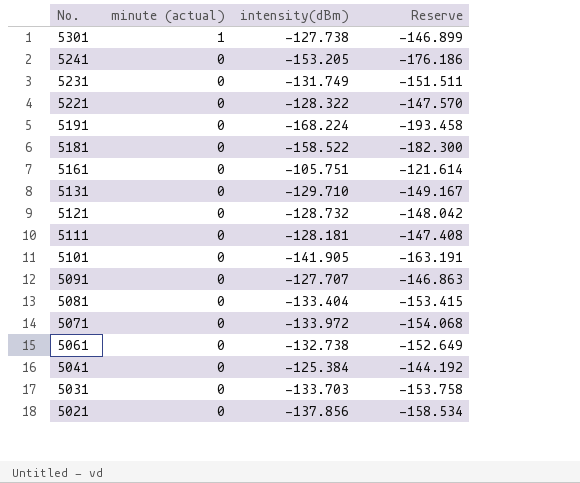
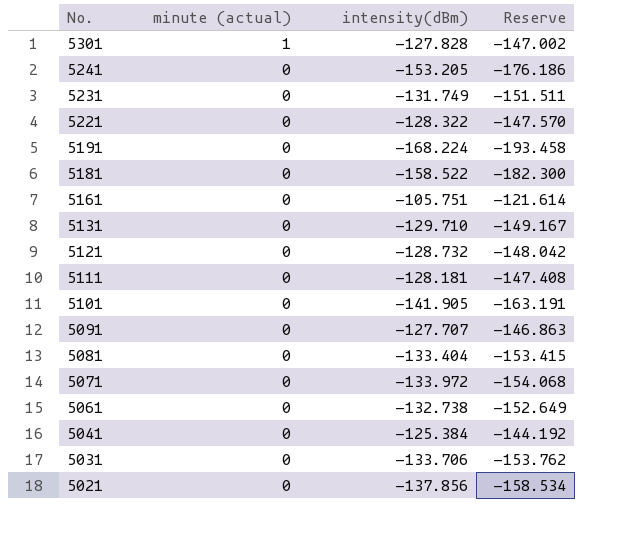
5301 | intensity(dBm): -127.738 -> -127.828
5301 | Reserve: -146.899 -> -147.002
5031 | intensity(dBm): -133.703 -> -133.706
5031 | Reserve: -153.758 -> -153.762

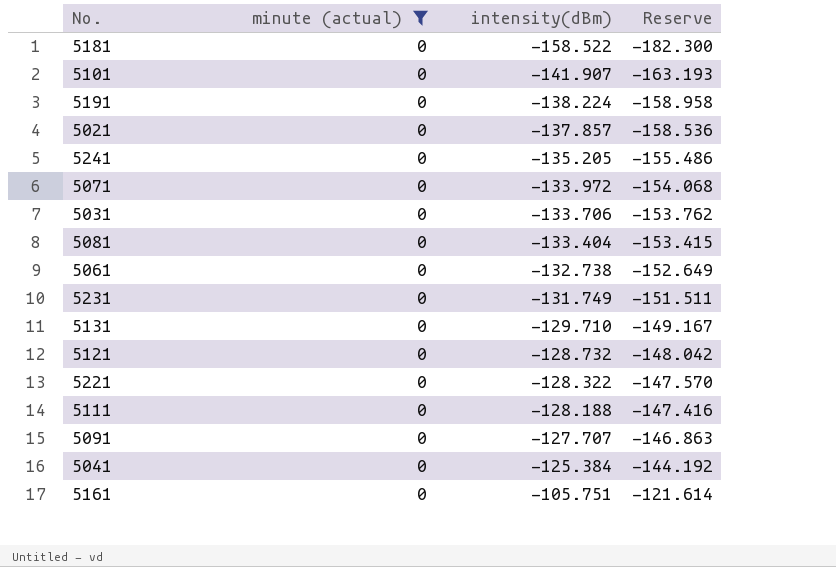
filter: none -> minute (actual) = 0
row order: No. descending -> intensity(dBm) ascending
5101 | intensity(dBm): -141.905 -> -141.907
5101 | Reserve: -163.191 -> -163.193
5191 | intensity(dBm): -168.224 -> -138.224
5191 | Reserve: -193.458 -> -158.958
5021 | intensity(dBm): -137.856 -> -137.857
5021 | Reserve: -158.534 -> -158.536
5241 | intensity(dBm): -153.205 -> -135.205
5241 | Reserve: -176.186 -> -155.486
5111 | intensity(dBm): -128.181 -> -128.188
5111 | Reserve: -147.408 -> -147.416

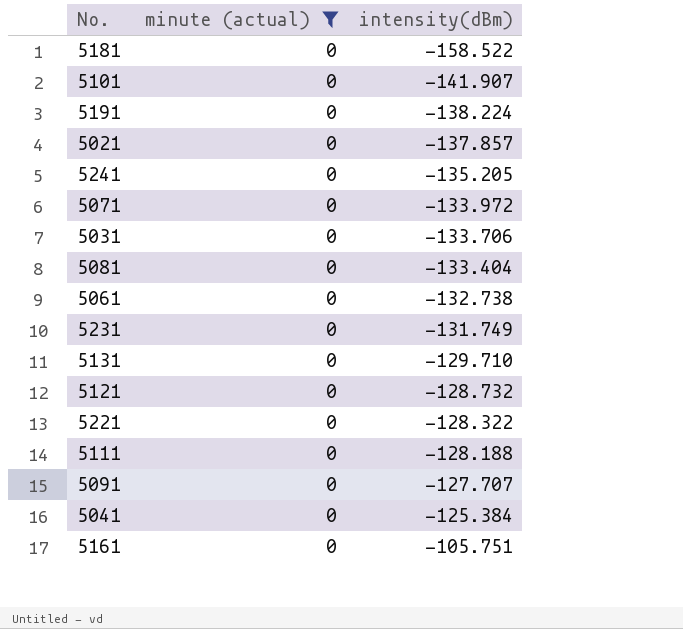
column Reserve | formula: [intensity(dBm)] * 1.15 -> none

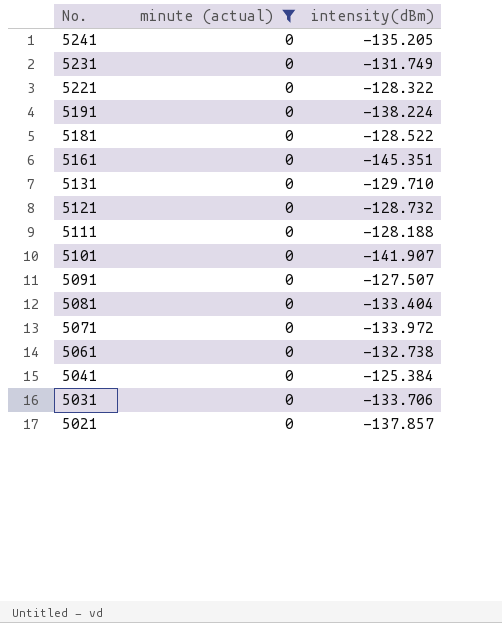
row order: intensity(dBm) ascending -> No. descending
5181 | intensity(dBm): -158.522 -> -128.522
5161 | intensity(dBm): -105.751 -> -145.351
5091 | intensity(dBm): -127.707 -> -127.507

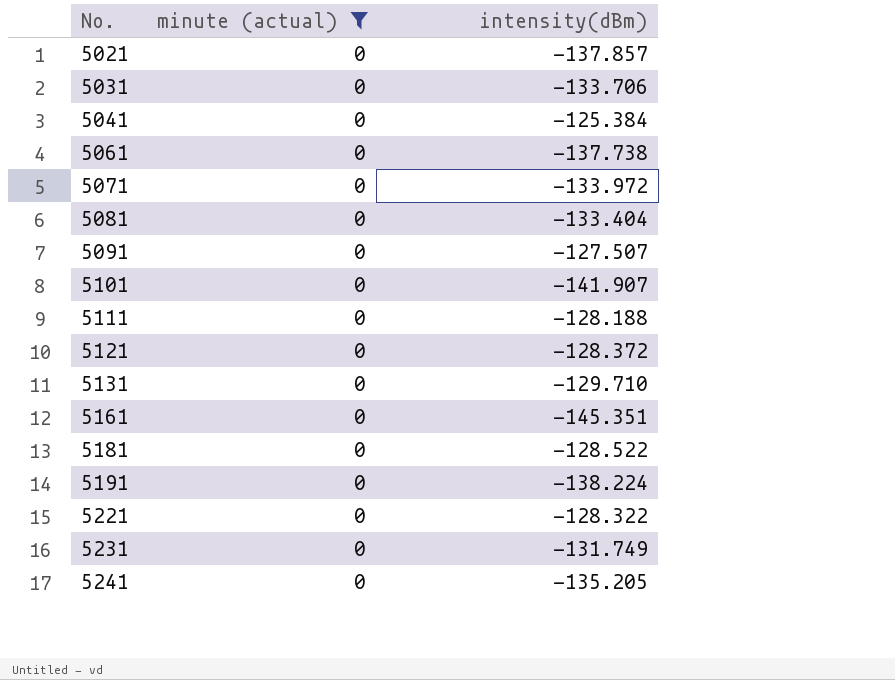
row order: No. descending -> No. ascending
5061 | intensity(dBm): -132.738 -> -137.738
5121 | intensity(dBm): -128.732 -> -128.372

